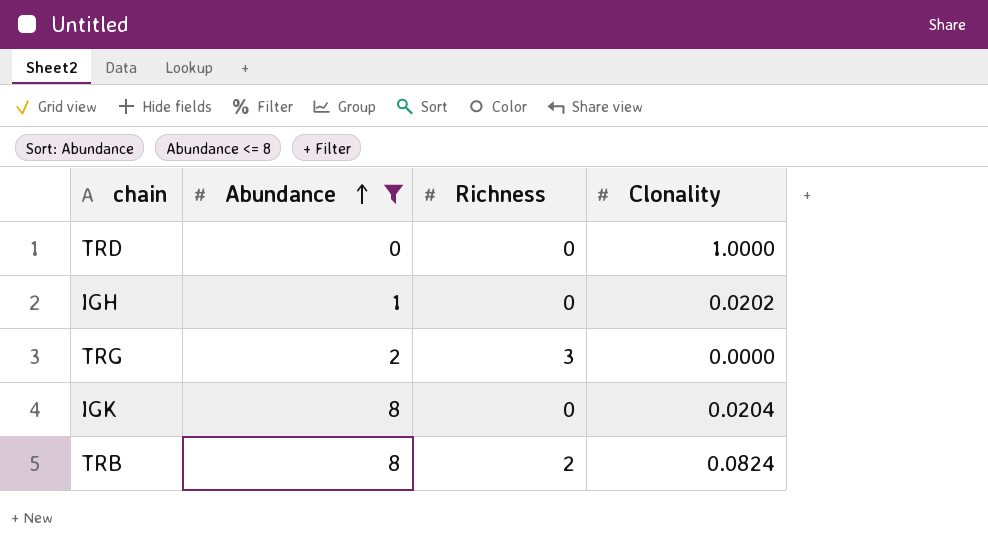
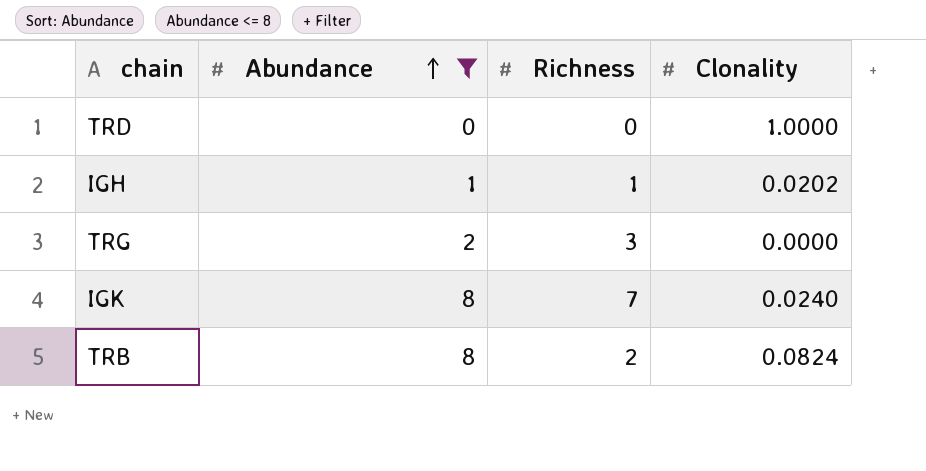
IGH | Richness: 0 -> 1
IGK | Richness: 0 -> 7
IGK | Clonality: 0.0204 -> 0.0240

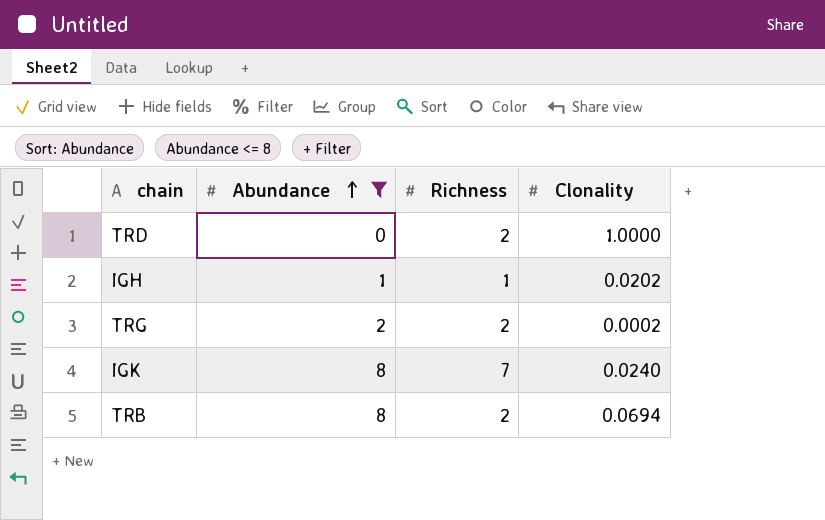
TRD | Richness: 0 -> 2
TRG | Richness: 3 -> 2
TRG | Clonality: 0.0000 -> 0.0002
TRB | Clonality: 0.0824 -> 0.0694

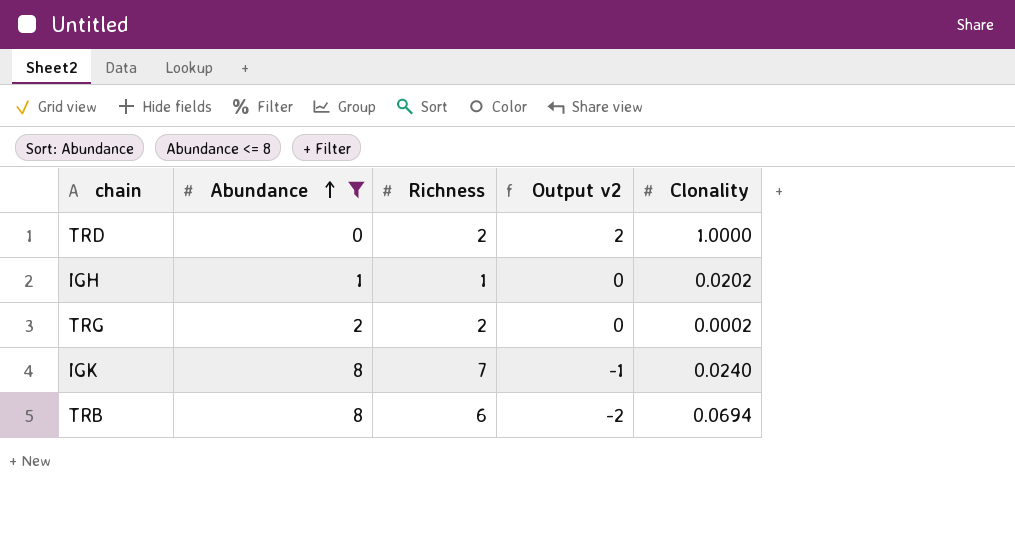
column Output v2 | formula: none -> [Richness] - [Abundance]
TRB | Richness: 2 -> 6

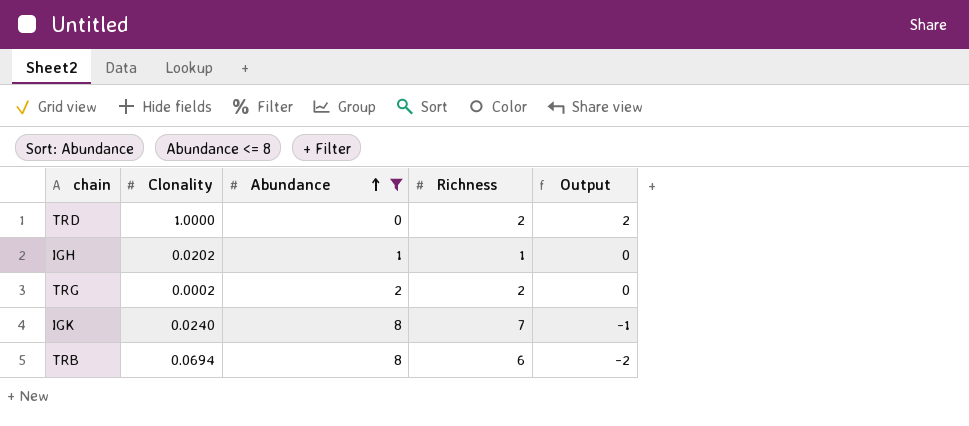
column Clonality | position: 5 -> 2
column name: Output v2 -> Output

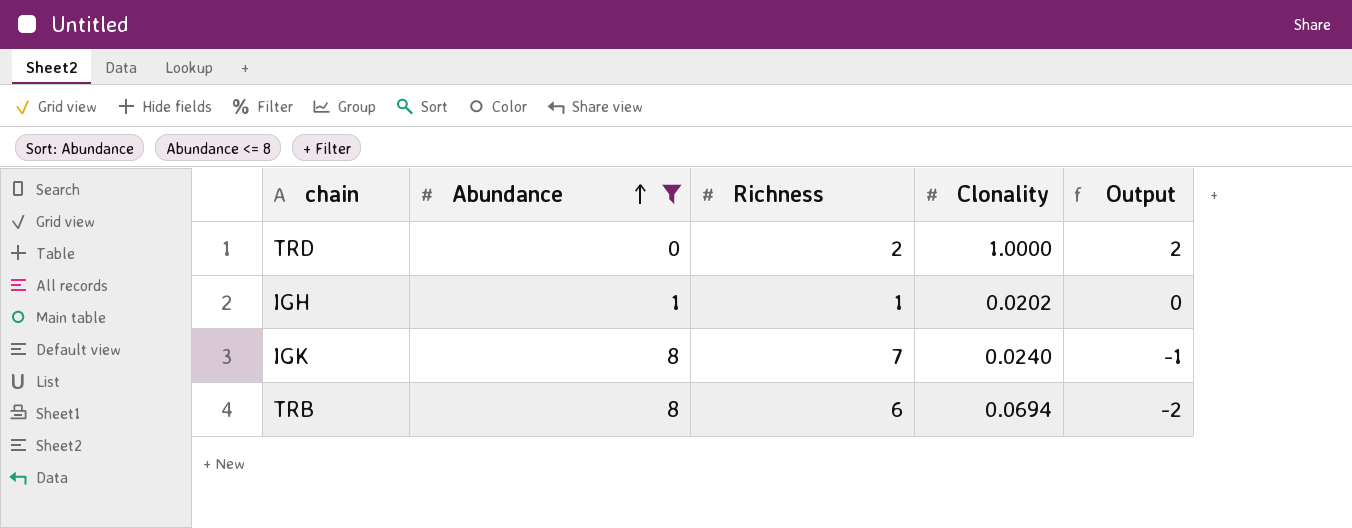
column Clonality | position: 2 -> 4
row TRG: 0.0002 | 2 | 2 | 0 -> none

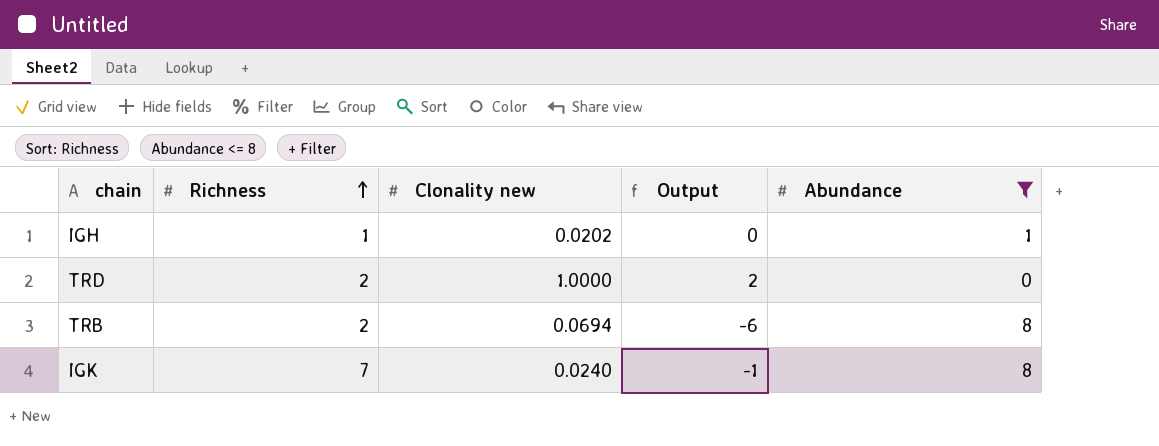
row order: Abundance ascending -> Richness ascending
column name: Clonality -> Clonality new
column Abundance | position: 2 -> 5
TRB | Richness: 6 -> 2
TRB | Output: -2 -> -6

